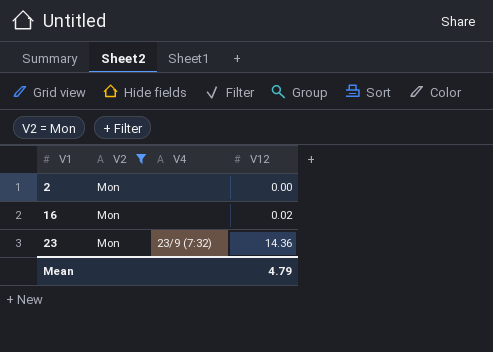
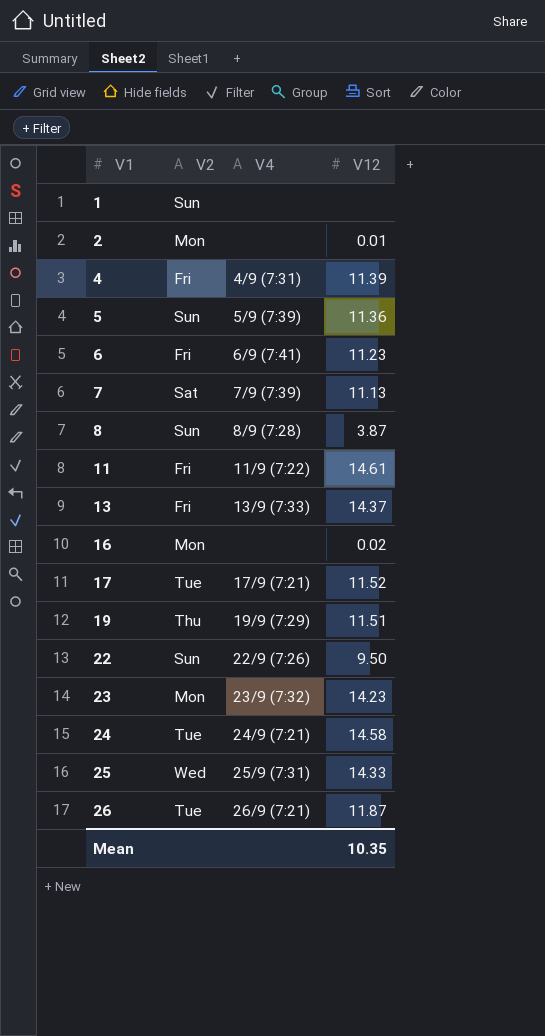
filter: V2 = Mon -> none
2 | V12: 0.00 -> 0.01
23 | V12: 14.36 -> 14.23
Mean | V12: 4.79 -> 10.35

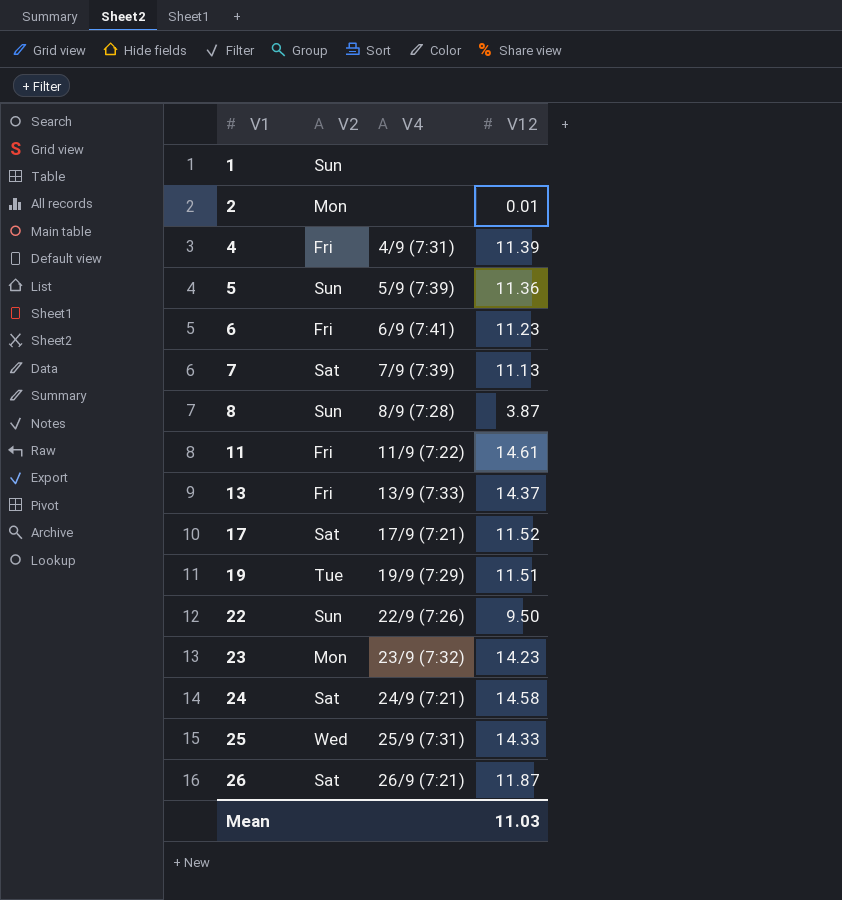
row 16: Mon | none | 0.02 -> none
17 | V2: Tue -> Sat
19 | V2: Thu -> Tue
24 | V2: Tue -> Sat
26 | V2: Tue -> Sat
Mean | V12: 10.35 -> 11.03

